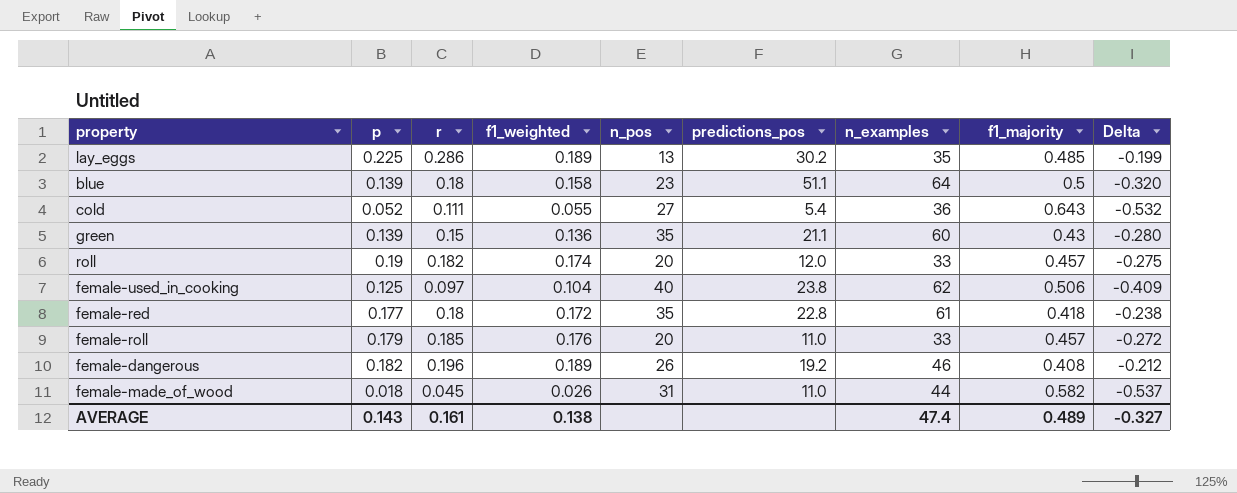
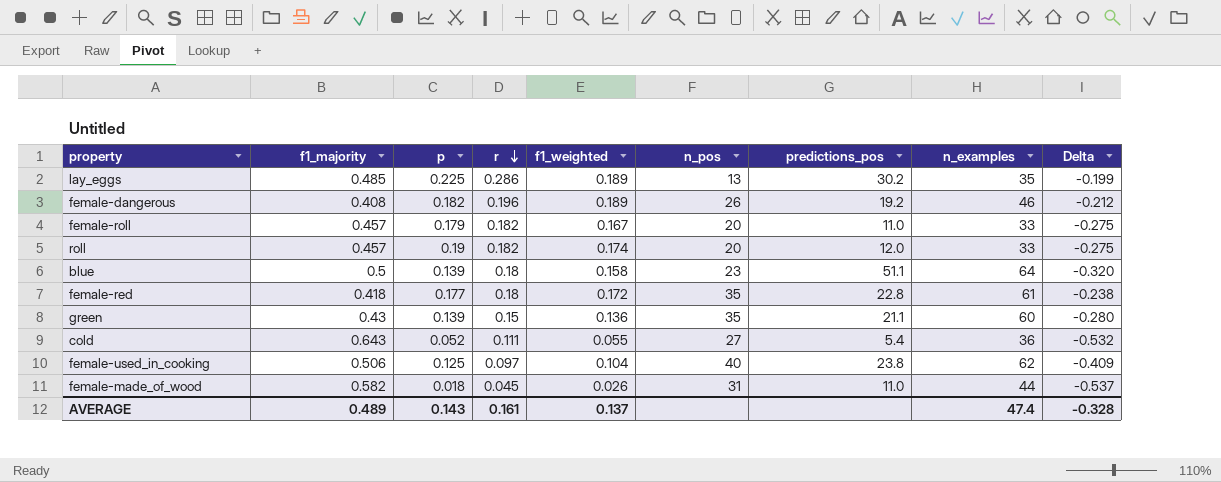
row order: none -> r descending
column f1_majority | position: 8 -> 2
female-roll | r: 0.185 -> 0.182
female-roll | f1_weighted: 0.176 -> 0.167
female-roll | Delta: -0.272 -> -0.275
AVERAGE | f1_weighted: 0.138 -> 0.137
AVERAGE | Delta: -0.327 -> -0.328

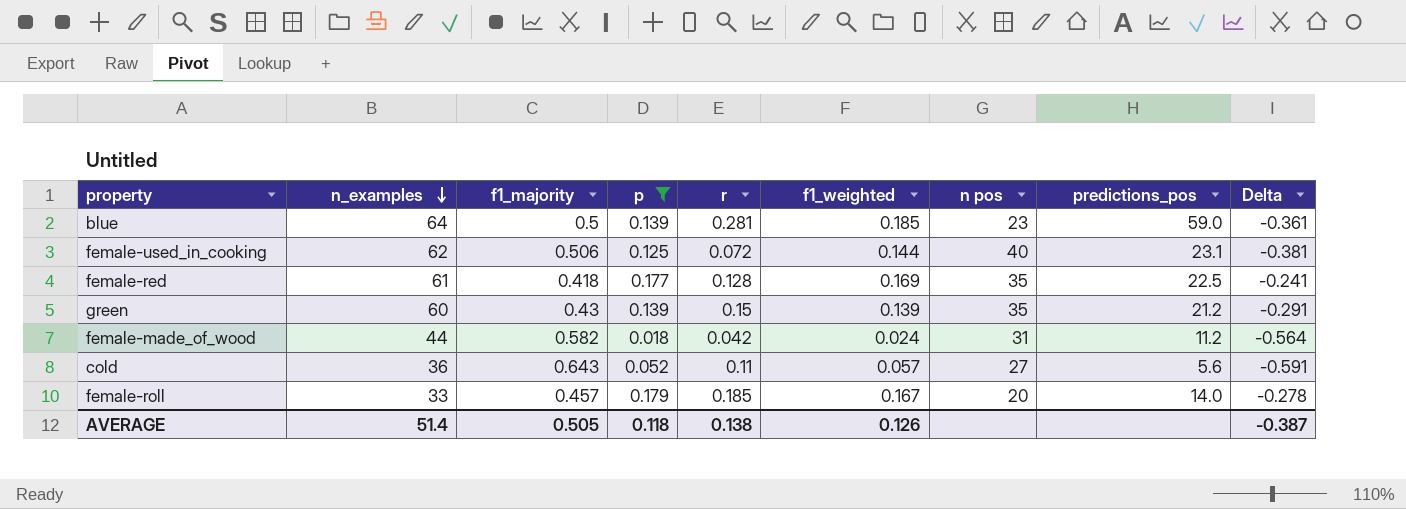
filter: none -> p <= 0.179
row order: r descending -> n_examples descending
column n_examples | position: 8 -> 2
column name: n_pos -> n pos
column Delta | formula: [r] - [f1_majority] -> [p] - [f1_majority]
blue | r: 0.18 -> 0.281
blue | f1_weighted: 0.158 -> 0.185
blue | predictions_pos: 51.1 -> 59.0
female-used_in_cooking | r: 0.097 -> 0.072
female-used_in_cooking | f1_weighted: 0.104 -> 0.144
female-used_in_cooking | predictions_pos: 23.8 -> 23.1
female-red | r: 0.18 -> 0.128
female-red | f1_weighted: 0.172 -> 0.169
female-red | predictions_pos: 22.8 -> 22.5
green | f1_weighted: 0.136 -> 0.139
green | predictions_pos: 21.1 -> 21.2
female-made_of_wood | r: 0.045 -> 0.042
female-made_of_wood | f1_weighted: 0.026 -> 0.024
female-made_of_wood | predictions_pos: 11.0 -> 11.2
cold | r: 0.111 -> 0.11
cold | f1_weighted: 0.055 -> 0.057
cold | predictions_pos: 5.4 -> 5.6
female-roll | r: 0.182 -> 0.185
female-roll | predictions_pos: 11.0 -> 14.0
AVERAGE | n_examples: 47.4 -> 51.4
AVERAGE | f1_majority: 0.489 -> 0.505
AVERAGE | p: 0.143 -> 0.118
AVERAGE | r: 0.161 -> 0.138
AVERAGE | f1_weighted: 0.137 -> 0.126
AVERAGE | Delta: -0.328 -> -0.387

